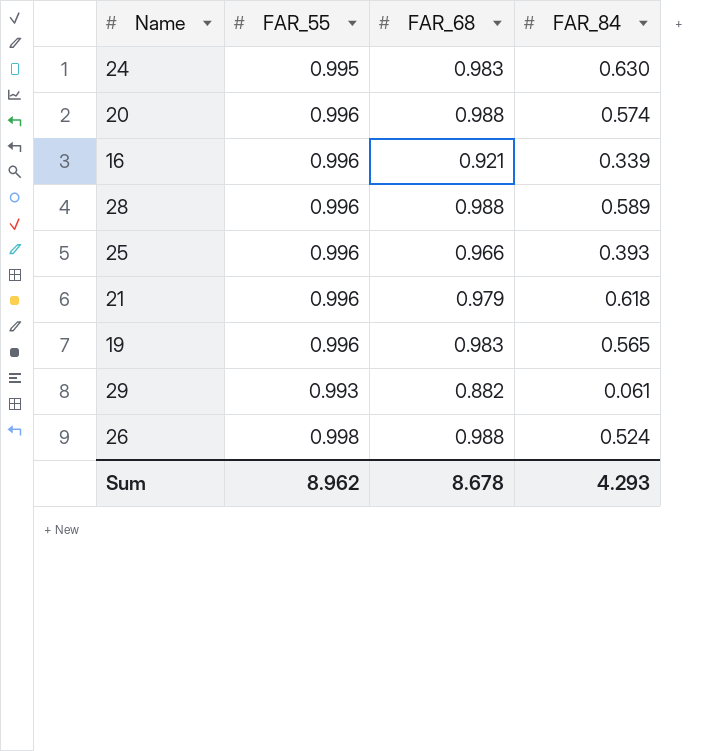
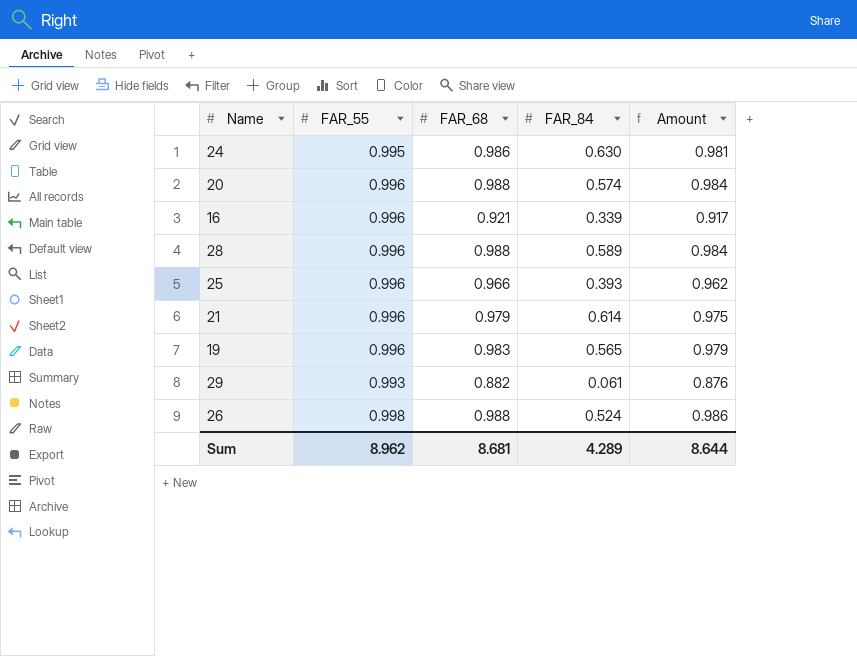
column Amount | formula: none -> [FAR_55] * [FAR_68]
24 | FAR_68: 0.983 -> 0.986
21 | FAR_84: 0.618 -> 0.614
Sum | FAR_68: 8.678 -> 8.681
Sum | FAR_84: 4.293 -> 4.289

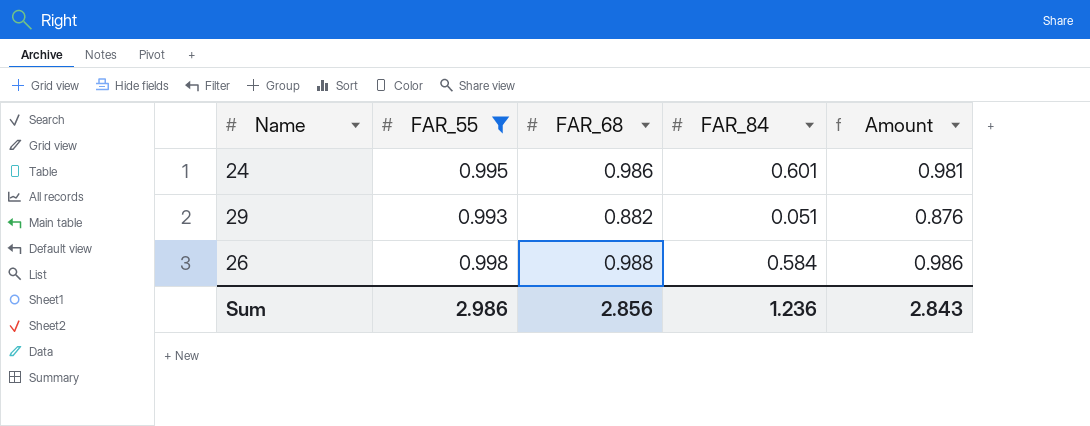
filter: none -> FAR_55 != 0.996
24 | FAR_84: 0.630 -> 0.601
29 | FAR_84: 0.061 -> 0.051
26 | FAR_84: 0.524 -> 0.584
Sum | FAR_55: 8.962 -> 2.986
Sum | FAR_68: 8.681 -> 2.856
Sum | FAR_84: 4.289 -> 1.236
Sum | Amount: 8.644 -> 2.843

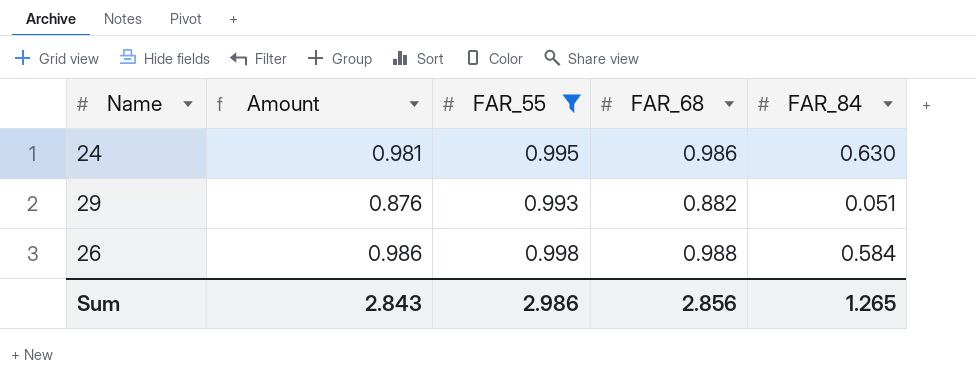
column Amount | position: 5 -> 2
24 | FAR_84: 0.601 -> 0.630
Sum | FAR_84: 1.236 -> 1.265

